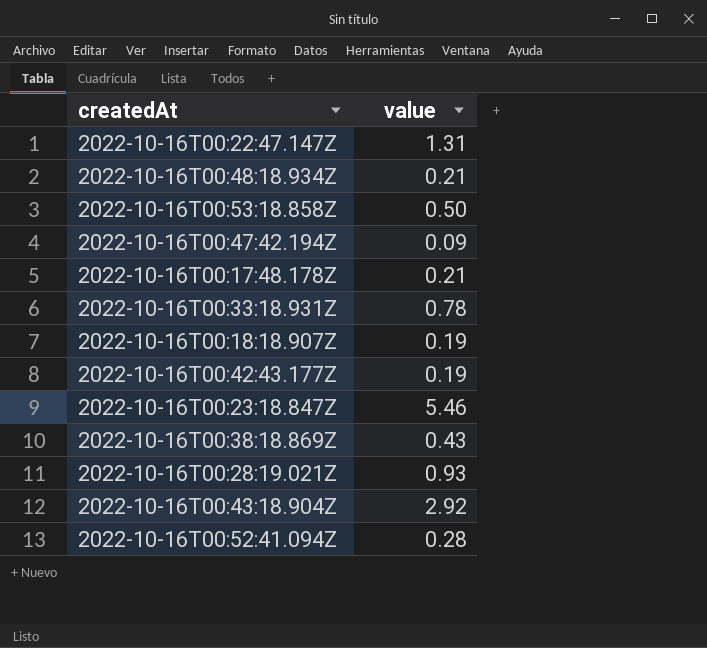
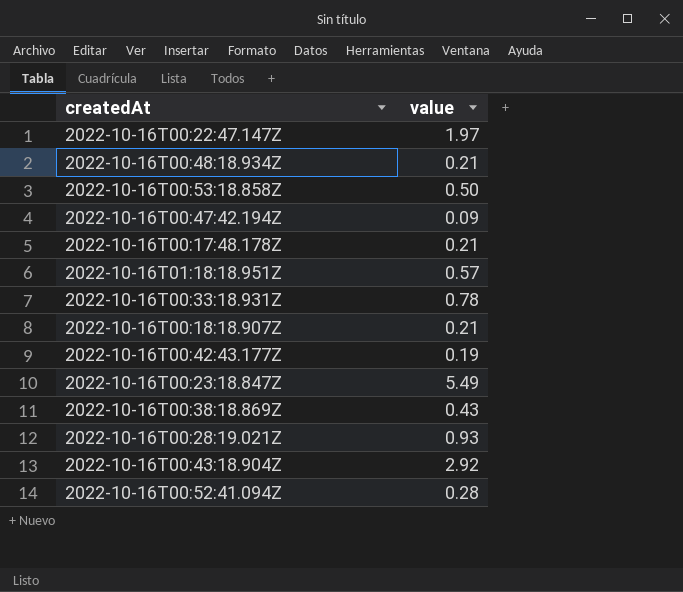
2022-10-16T00:22:47.147Z | value: 1.31 -> 1.97
row 2022-10-16T01:18:18.951Z: none -> 0.57
2022-10-16T00:18:18.907Z | value: 0.19 -> 0.21
2022-10-16T00:23:18.847Z | value: 5.46 -> 5.49

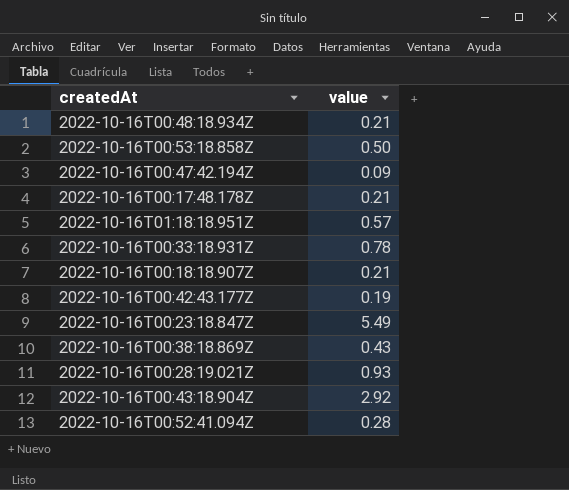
row 2022-10-16T00:22:47.147Z: 1.97 -> none

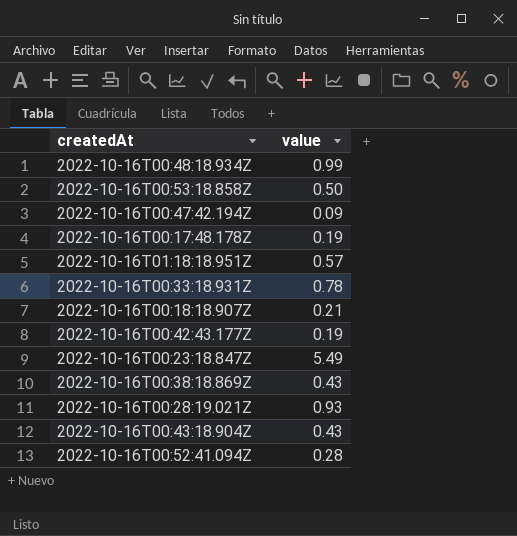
2022-10-16T00:48:18.934Z | value: 0.21 -> 0.99
2022-10-16T00:17:48.178Z | value: 0.21 -> 0.19
2022-10-16T00:43:18.904Z | value: 2.92 -> 0.43

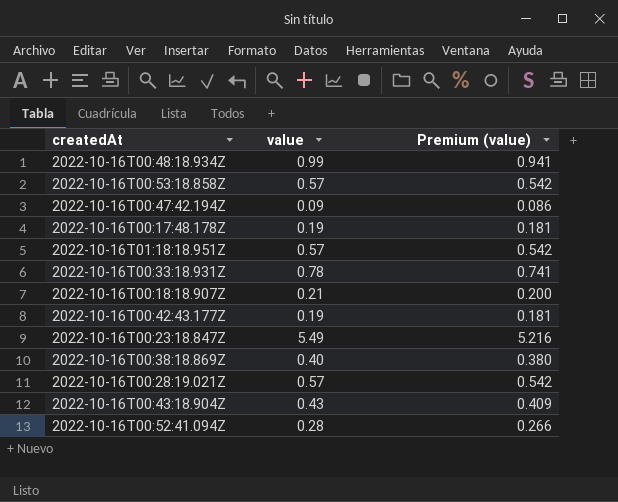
column Premium (value) | formula: none -> [value] * 0.95
2022-10-16T00:53:18.858Z | value: 0.50 -> 0.57
2022-10-16T00:38:18.869Z | value: 0.43 -> 0.40
2022-10-16T00:28:19.021Z | value: 0.93 -> 0.57

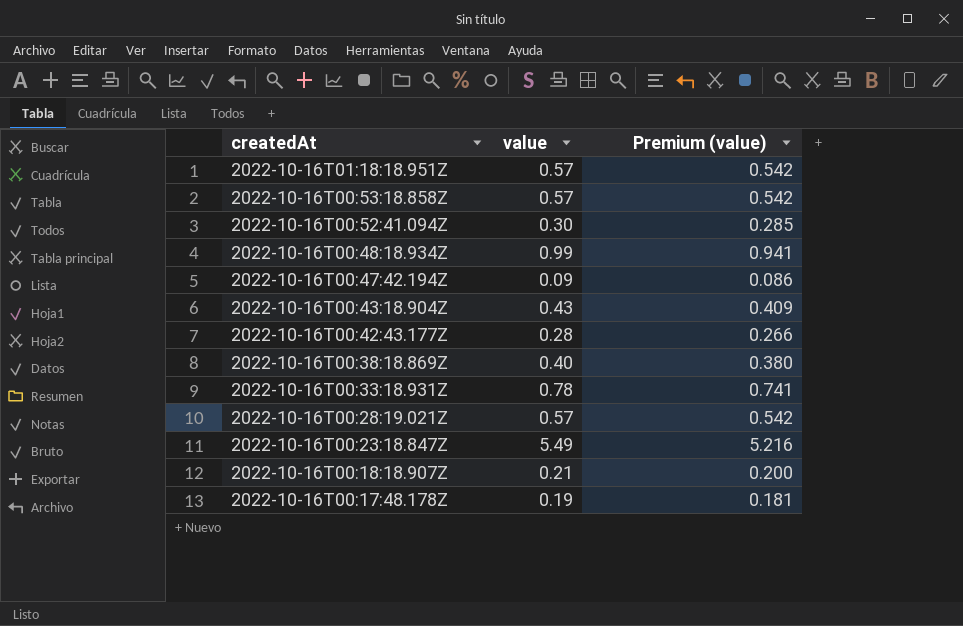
row order: none -> createdAt descending
2022-10-16T00:52:41.094Z | value: 0.28 -> 0.30
2022-10-16T00:52:41.094Z | Premium (value): 0.266 -> 0.285
2022-10-16T00:42:43.177Z | value: 0.19 -> 0.28
2022-10-16T00:42:43.177Z | Premium (value): 0.181 -> 0.266

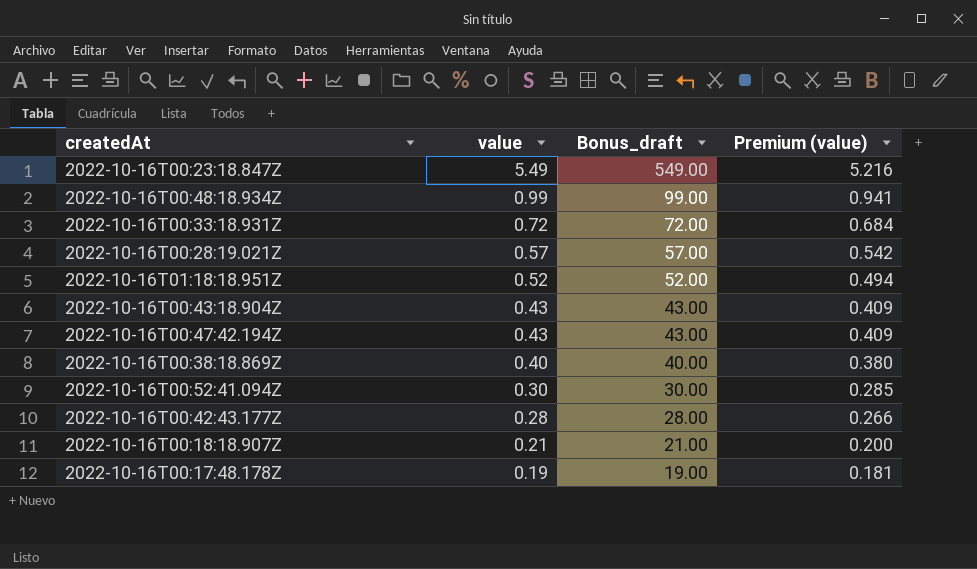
row order: createdAt descending -> value descending
column Bonus_draft | formula: none -> [value] * 100
row 2022-10-16T00:53:18.858Z: 0.57 | 0.542 -> none
2022-10-16T00:33:18.931Z | value: 0.78 -> 0.72
2022-10-16T00:33:18.931Z | Premium (value): 0.741 -> 0.684
2022-10-16T01:18:18.951Z | value: 0.57 -> 0.52
2022-10-16T01:18:18.951Z | Premium (value): 0.542 -> 0.494
2022-10-16T00:47:42.194Z | value: 0.09 -> 0.43
2022-10-16T00:47:42.194Z | Premium (value): 0.086 -> 0.409

